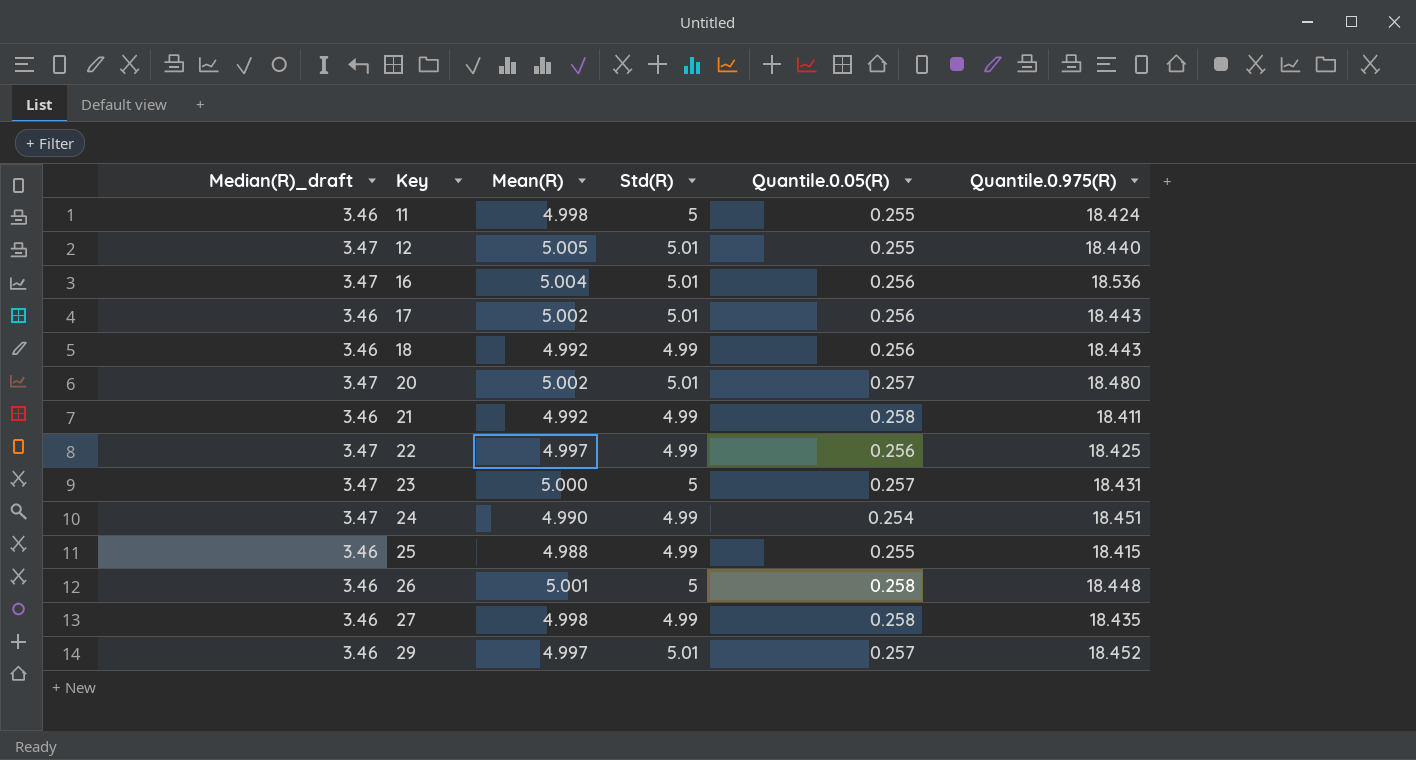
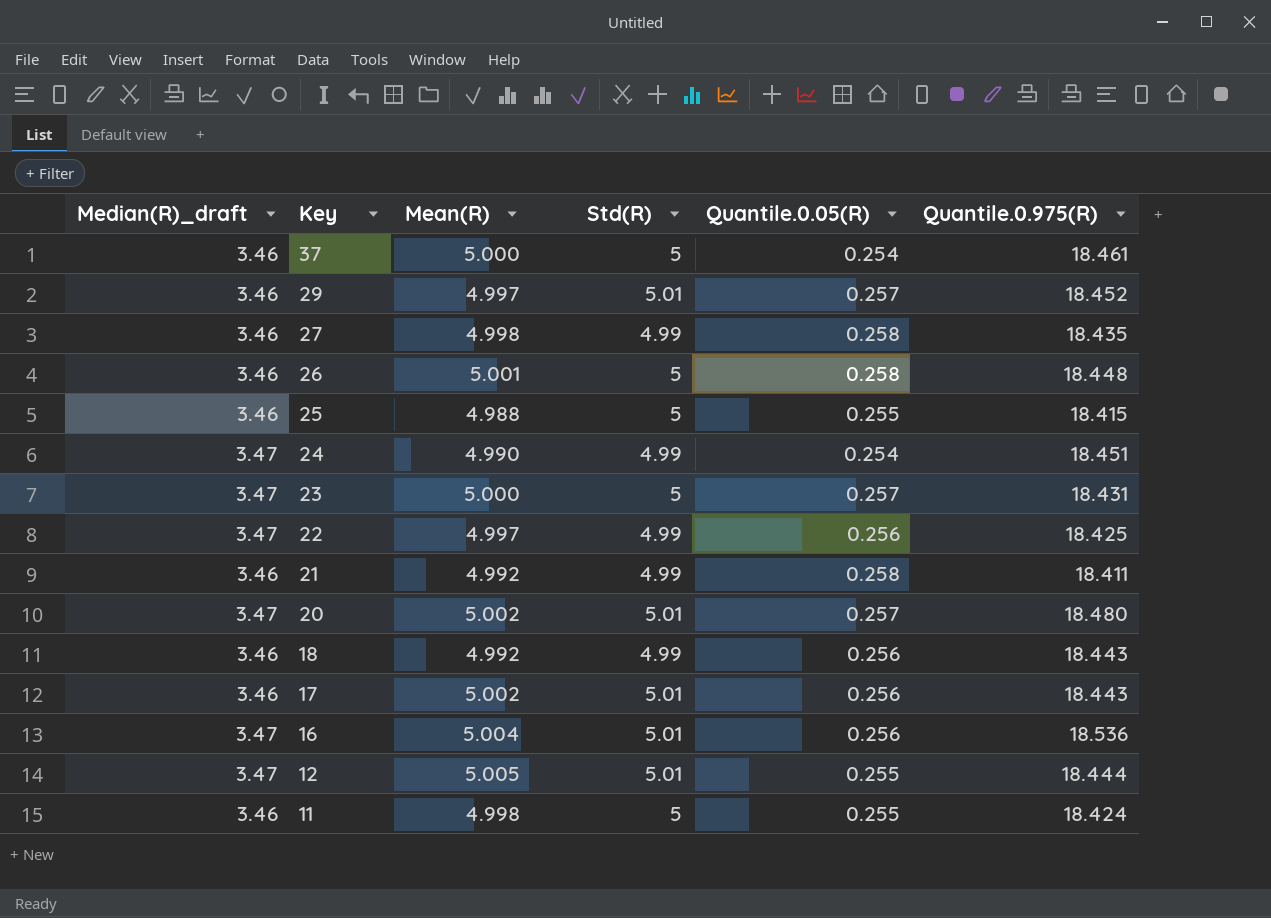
row order: Key ascending -> Key descending
row 37: none -> 3.46 | 5.000 | 5 | 0.254 | 18.461
25 | Std(R): 4.99 -> 5
12 | Quantile.0.975(R): 18.440 -> 18.444

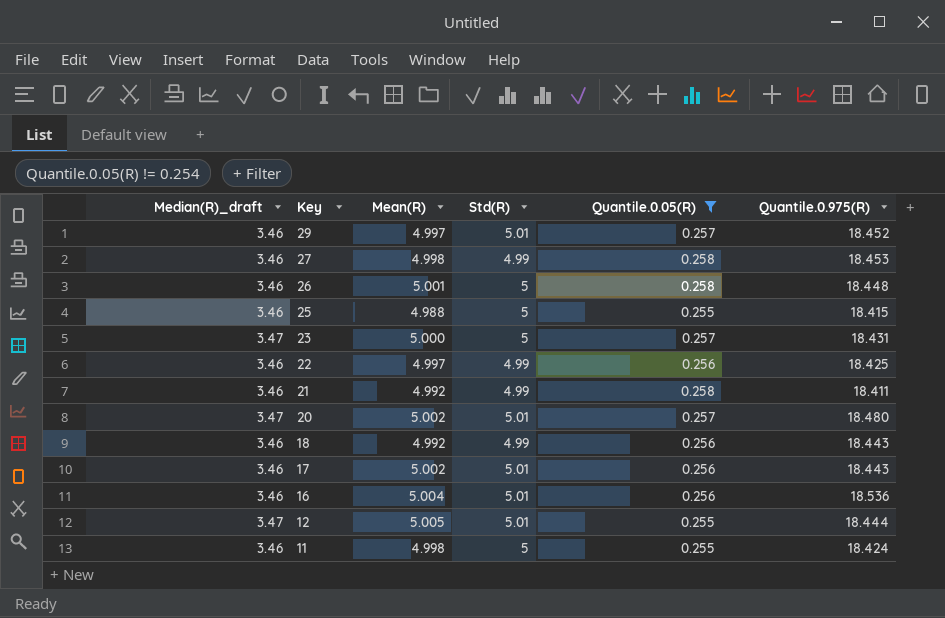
filter: none -> Quantile.0.05(R) != 0.254
27 | Quantile.0.975(R): 18.435 -> 18.453
22 | Median(R)_draft: 3.47 -> 3.46
16 | Median(R)_draft: 3.47 -> 3.46

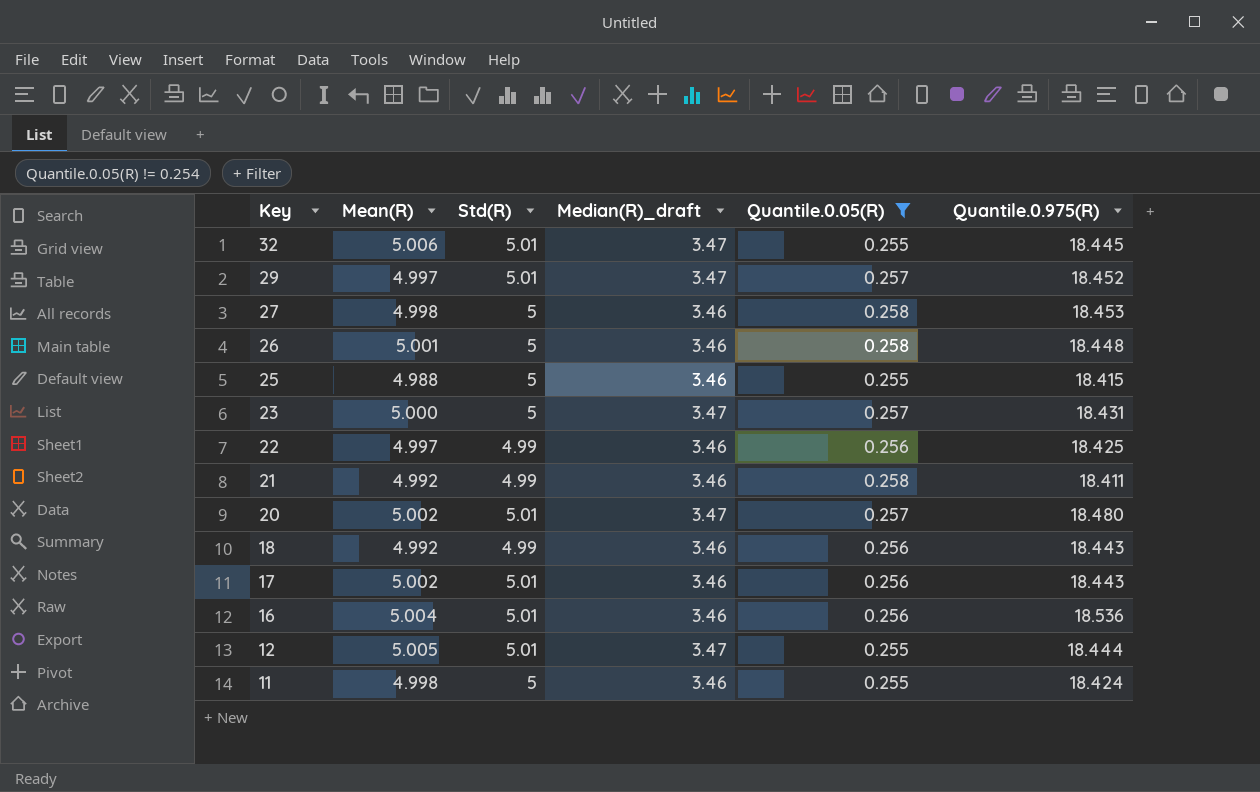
column Median(R)_draft | position: 1 -> 4
row 32: none -> 5.006 | 5.01 | 3.47 | 0.255 | 18.445
29 | Median(R)_draft: 3.46 -> 3.47
27 | Std(R): 4.99 -> 5

